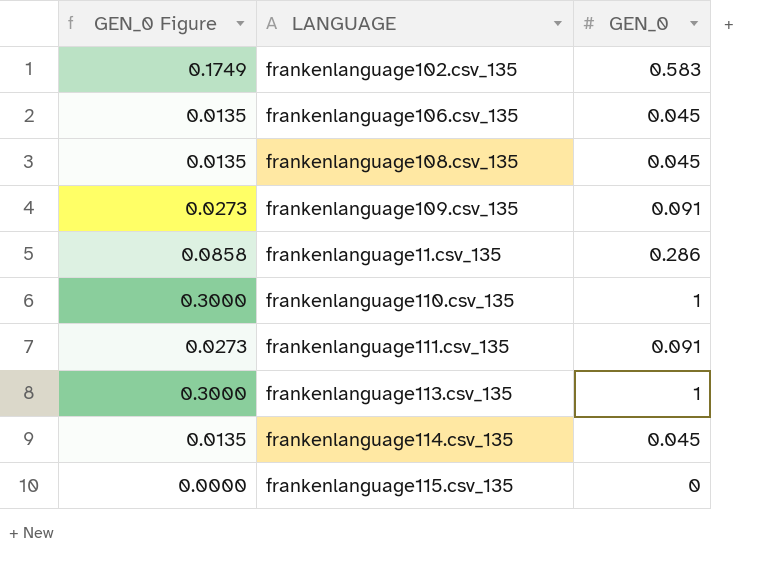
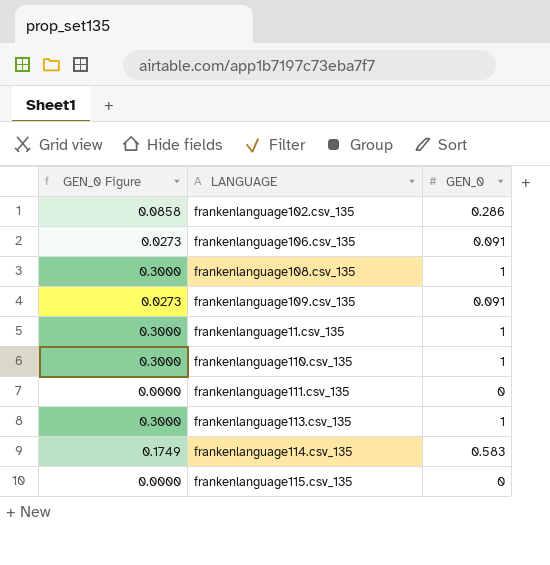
frankenlanguage102.csv_135 | GEN_0 Figure: 0.1749 -> 0.0858
frankenlanguage102.csv_135 | GEN_0: 0.583 -> 0.286
frankenlanguage106.csv_135 | GEN_0 Figure: 0.0135 -> 0.0273
frankenlanguage106.csv_135 | GEN_0: 0.045 -> 0.091
frankenlanguage108.csv_135 | GEN_0 Figure: 0.0135 -> 0.3000
frankenlanguage108.csv_135 | GEN_0: 0.045 -> 1
frankenlanguage11.csv_135 | GEN_0 Figure: 0.0858 -> 0.3000
frankenlanguage11.csv_135 | GEN_0: 0.286 -> 1
frankenlanguage111.csv_135 | GEN_0 Figure: 0.0273 -> 0.0000
frankenlanguage111.csv_135 | GEN_0: 0.091 -> 0
frankenlanguage114.csv_135 | GEN_0 Figure: 0.0135 -> 0.1749
frankenlanguage114.csv_135 | GEN_0: 0.045 -> 0.583

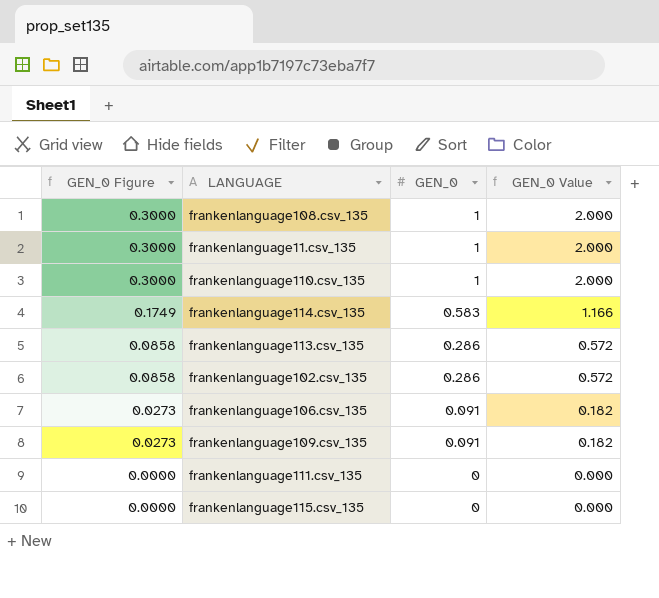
row order: none -> GEN_0 Figure descending
column GEN_0 Value | formula: none -> [GEN_0] * 2
frankenlanguage113.csv_135 | GEN_0 Figure: 0.3000 -> 0.0858
frankenlanguage113.csv_135 | GEN_0: 1 -> 0.286

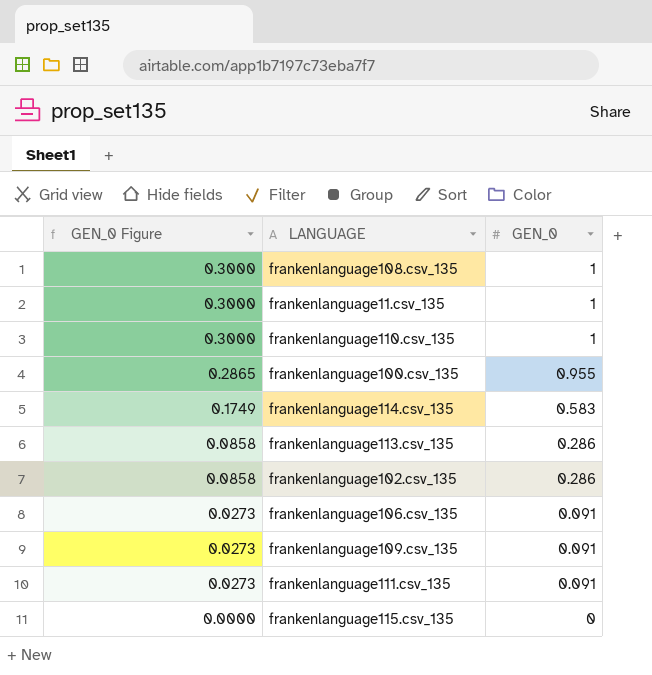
column GEN_0 Value | formula: [GEN_0] * 2 -> none
row frankenlanguage100.csv_135: none -> 0.2865 | 0.955
frankenlanguage111.csv_135 | GEN_0 Figure: 0.0000 -> 0.0273
frankenlanguage111.csv_135 | GEN_0: 0 -> 0.091

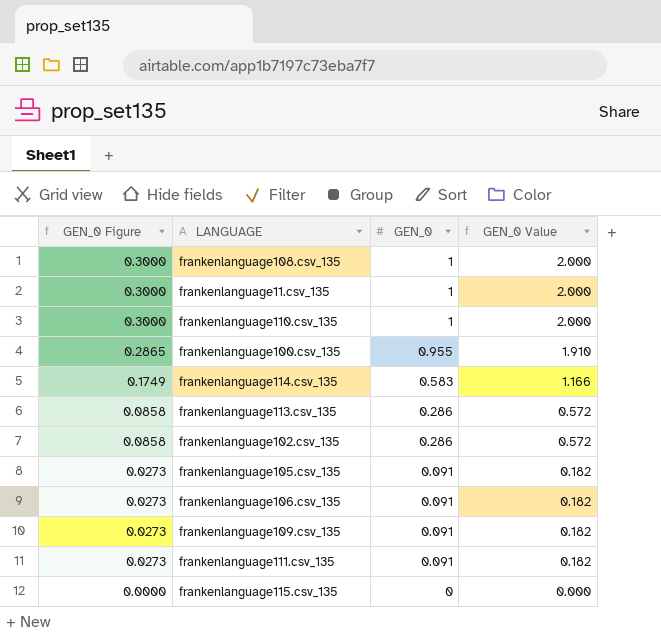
column GEN_0 Value | formula: none -> [GEN_0] * 2
row frankenlanguage105.csv_135: none -> 0.0273 | 0.091 | 0.182

